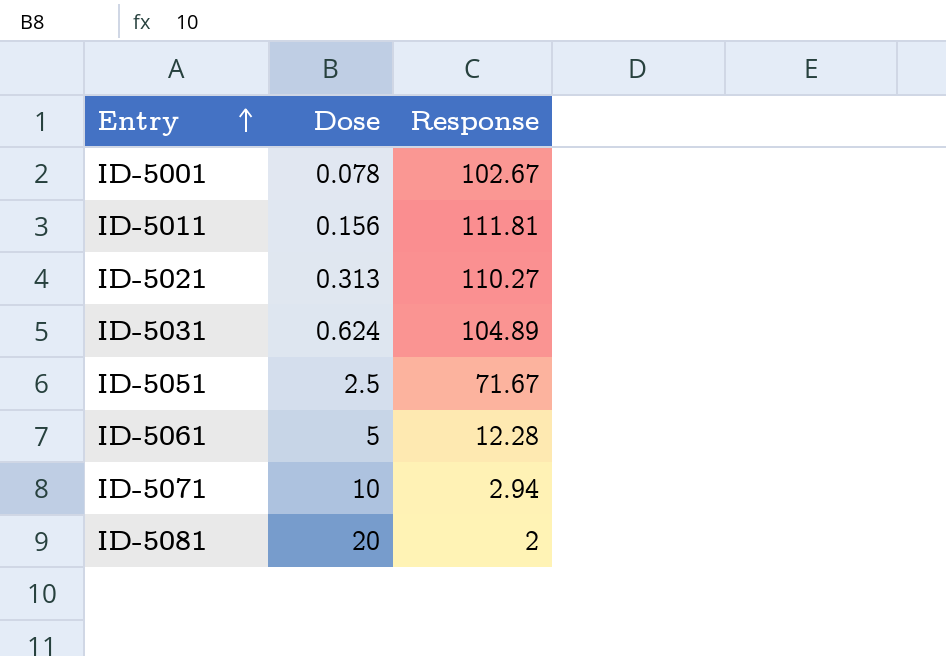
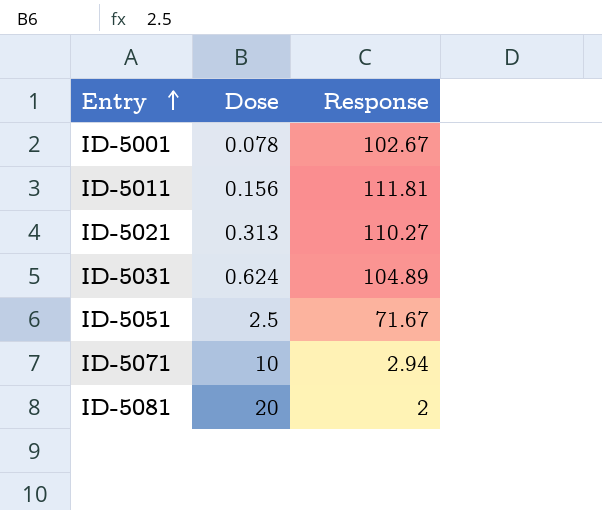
row ID-5061: 5 | 12.28 -> none

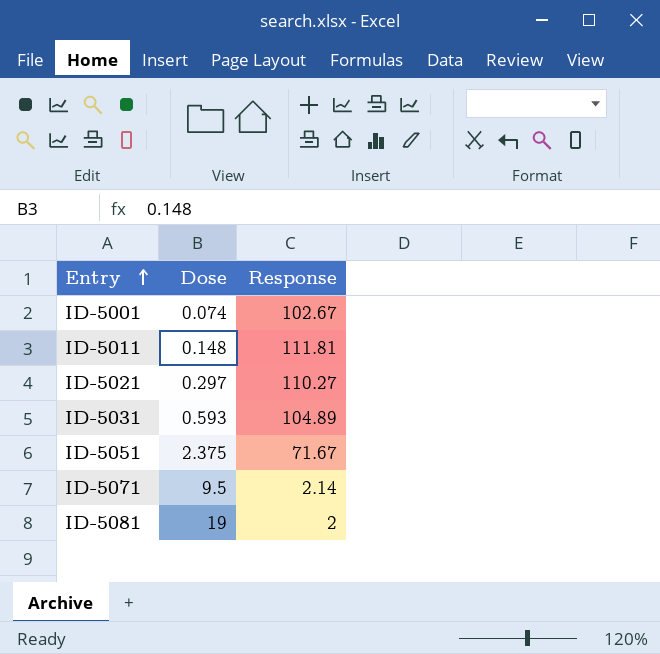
ID-5001 | Dose: 0.078 -> 0.074
ID-5011 | Dose: 0.156 -> 0.148
ID-5021 | Dose: 0.313 -> 0.297
ID-5031 | Dose: 0.624 -> 0.593
ID-5051 | Dose: 2.5 -> 2.375
ID-5071 | Dose: 10 -> 9.5
ID-5071 | Response: 2.94 -> 2.14
ID-5081 | Dose: 20 -> 19

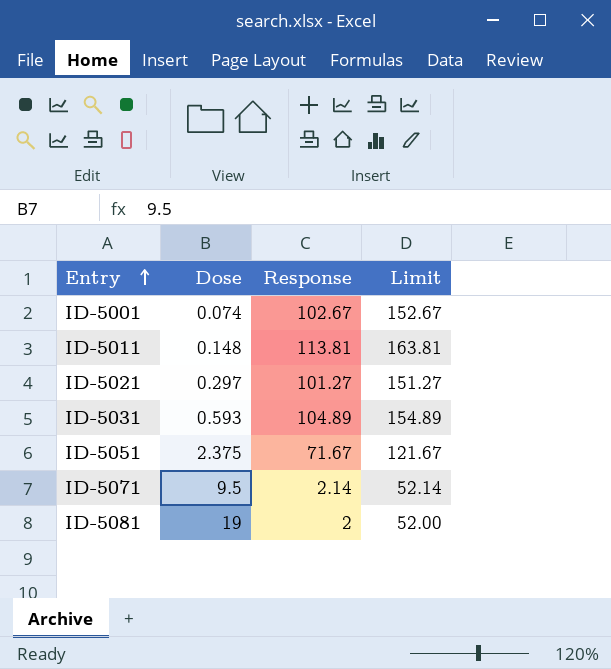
column Limit | formula: none -> [Response] + 50
ID-5011 | Response: 111.81 -> 113.81
ID-5021 | Response: 110.27 -> 101.27

